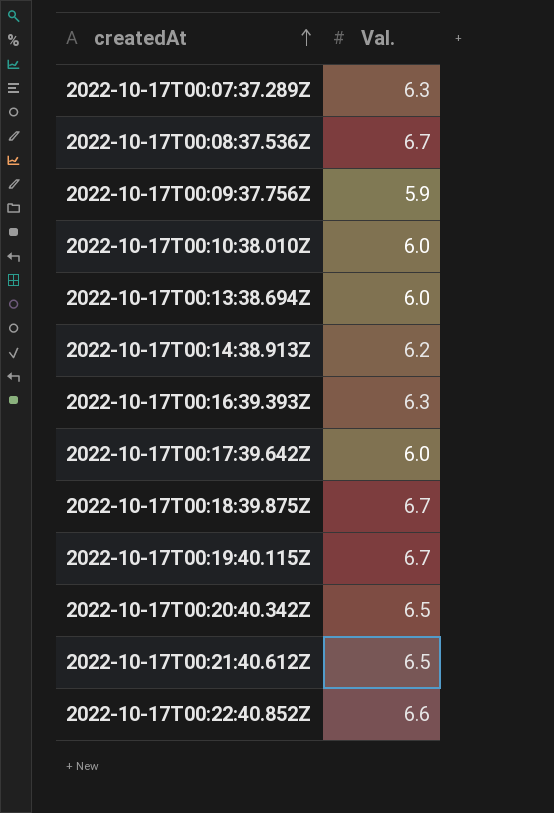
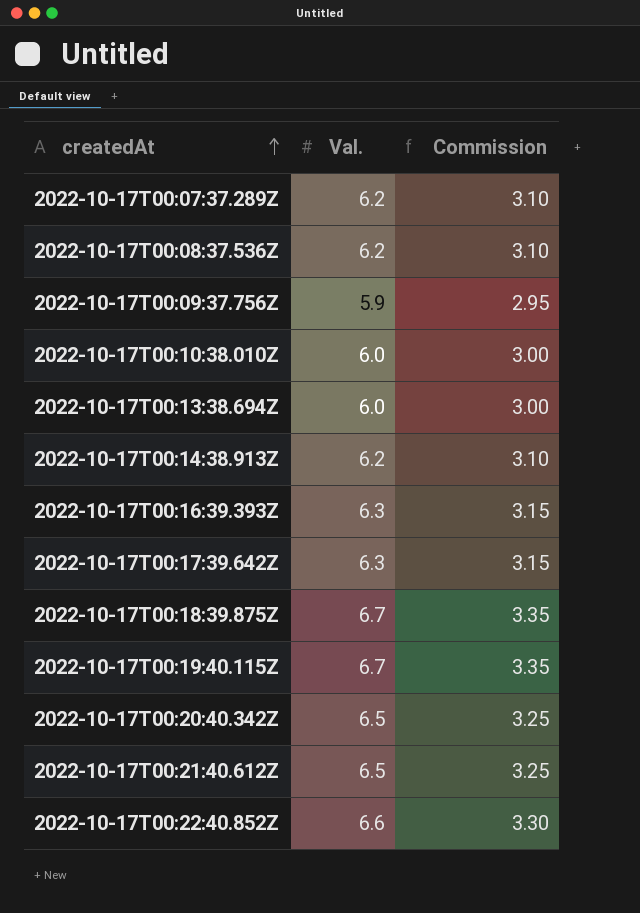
column Commission | formula: none -> [Val.] * 0.5
2022-10-17T00:07:37.289Z | Val.: 6.3 -> 6.2
2022-10-17T00:08:37.536Z | Val.: 6.7 -> 6.2
2022-10-17T00:17:39.642Z | Val.: 6.0 -> 6.3

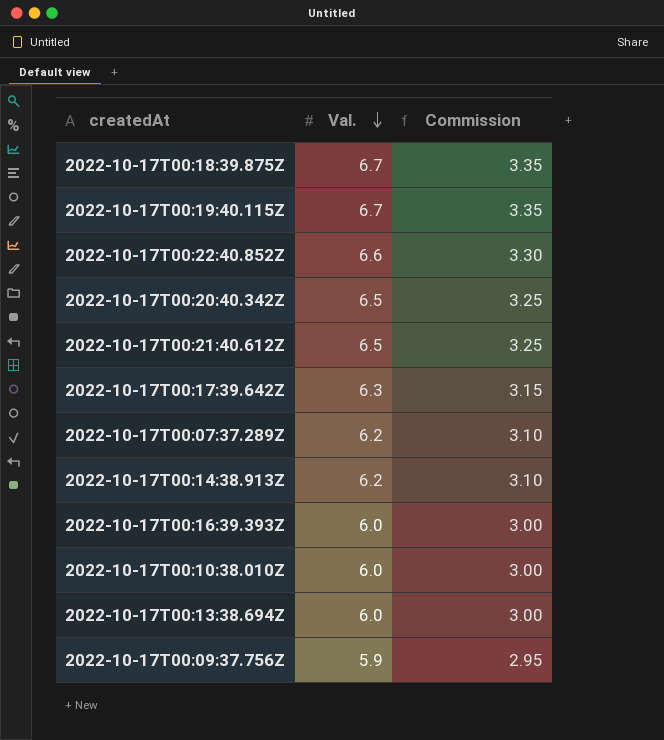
row order: createdAt ascending -> Val. descending
row 2022-10-17T00:08:37.536Z: 6.2 | 3.10 -> none
2022-10-17T00:16:39.393Z | Val.: 6.3 -> 6.0
2022-10-17T00:16:39.393Z | Commission: 3.15 -> 3.00

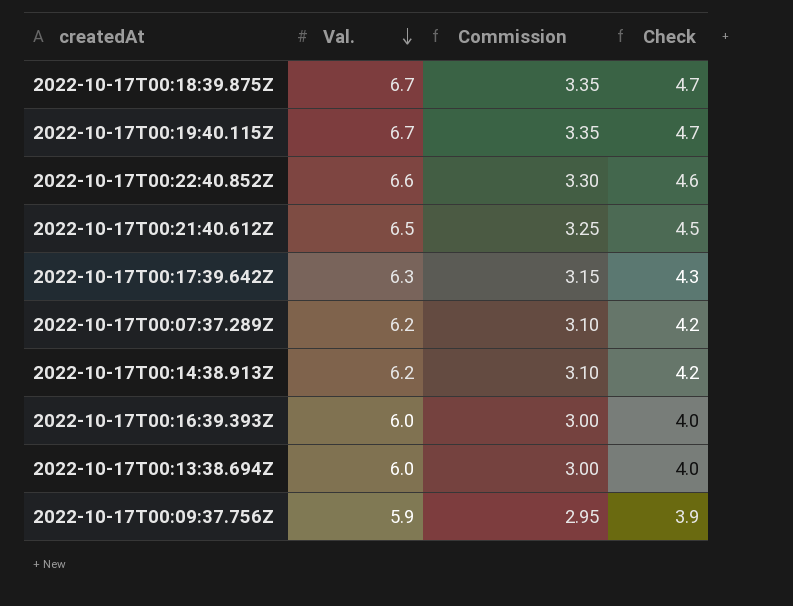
column Check | formula: none -> [Val.] - 2
row 2022-10-17T00:20:40.342Z: 6.5 | 3.25 -> none
row 2022-10-17T00:10:38.010Z: 6.0 | 3.00 -> none

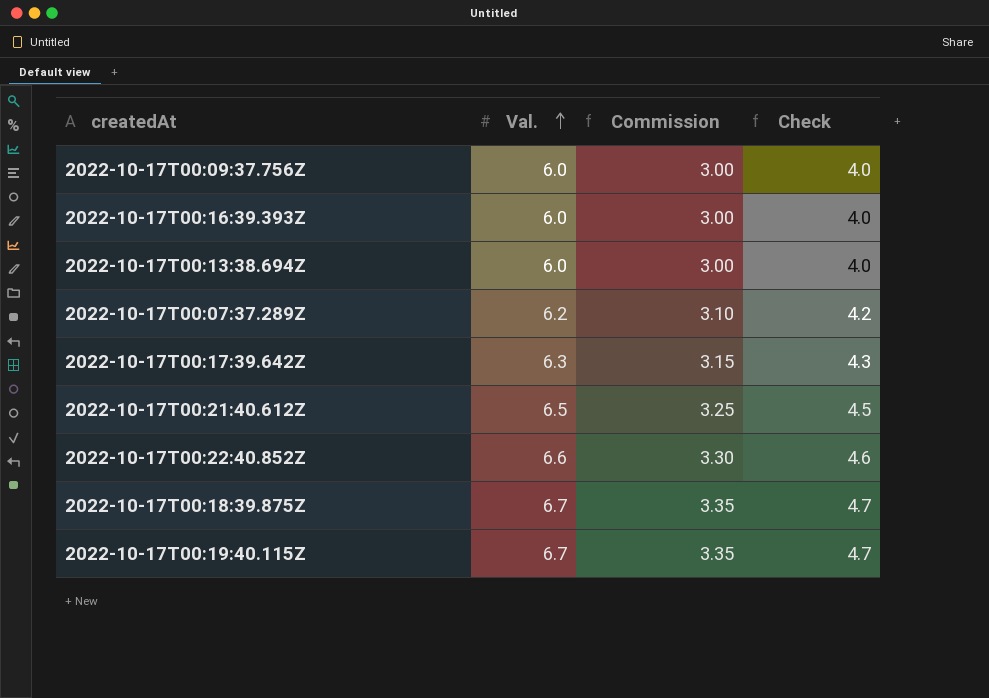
row order: Val. descending -> Val. ascending
row 2022-10-17T00:14:38.913Z: 6.2 | 3.10 | 4.2 -> none
2022-10-17T00:09:37.756Z | Val.: 5.9 -> 6.0
2022-10-17T00:09:37.756Z | Commission: 2.95 -> 3.00
2022-10-17T00:09:37.756Z | Check: 3.9 -> 4.0

